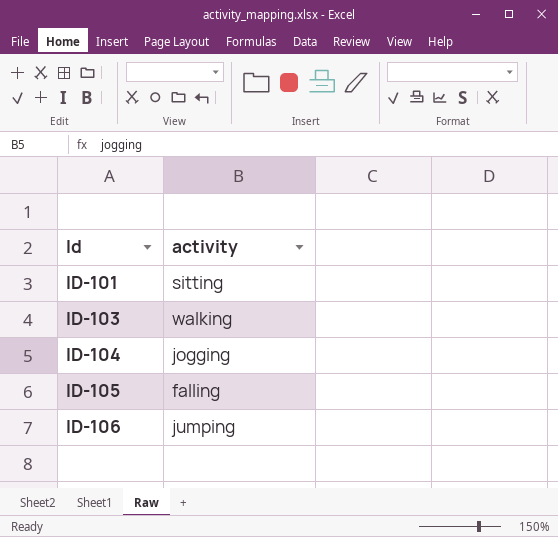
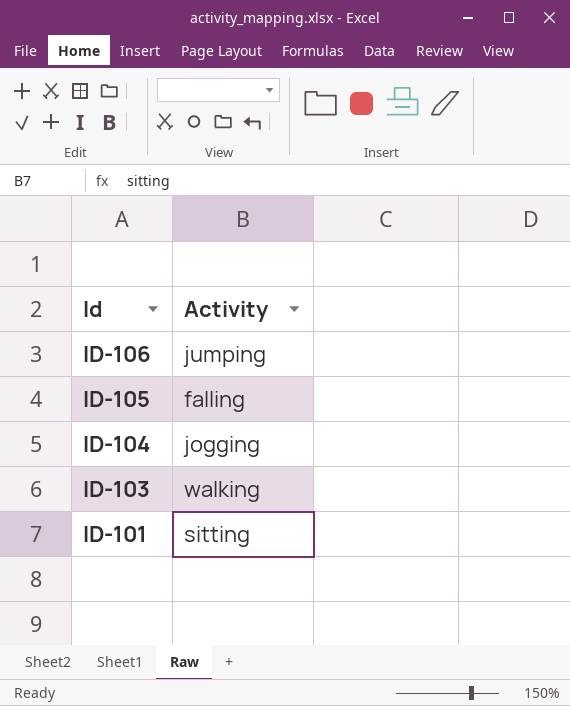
row order: Id ascending -> Id descending
column name: activity -> Activity

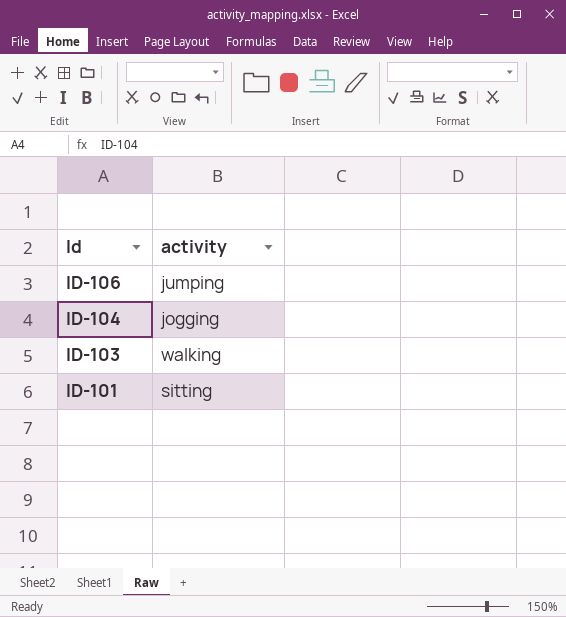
column name: Activity -> activity
row ID-105: falling -> none

